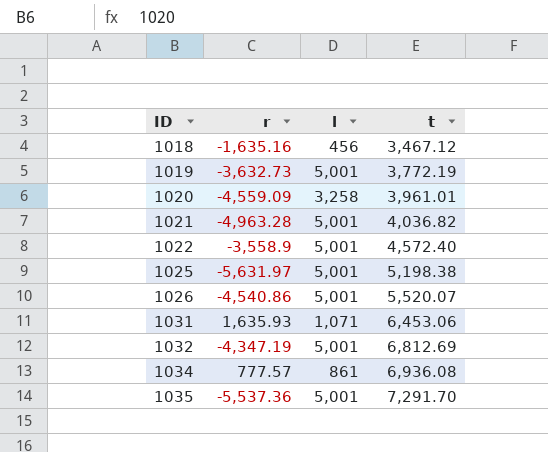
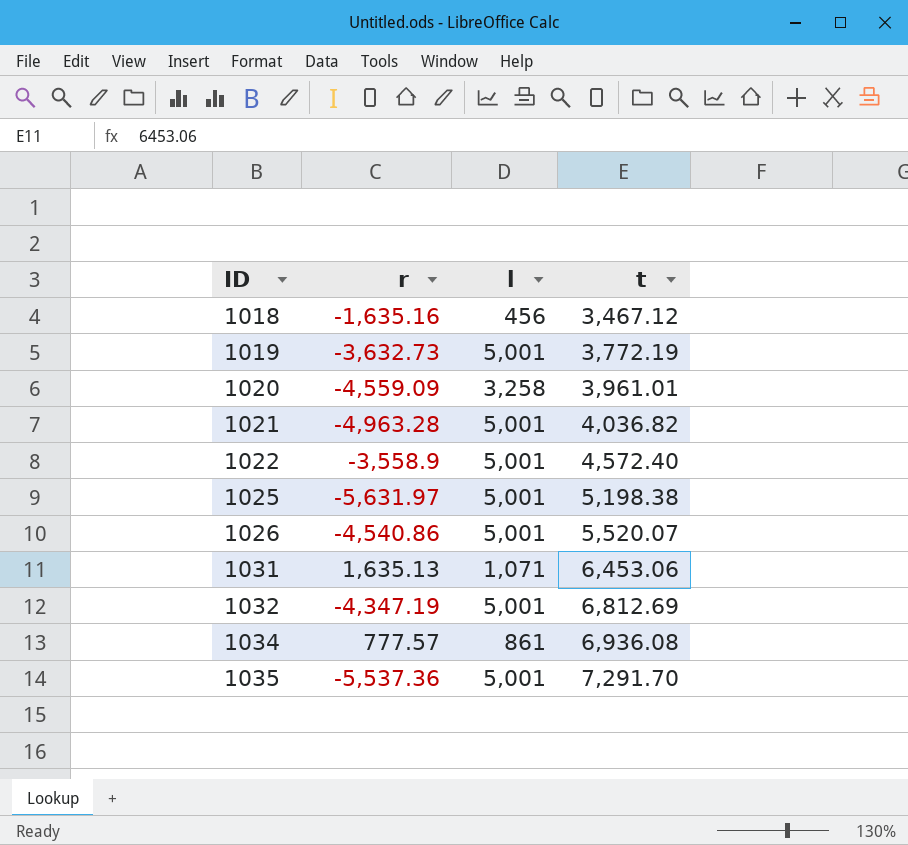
1031 | r: 1,635.93 -> 1,635.13

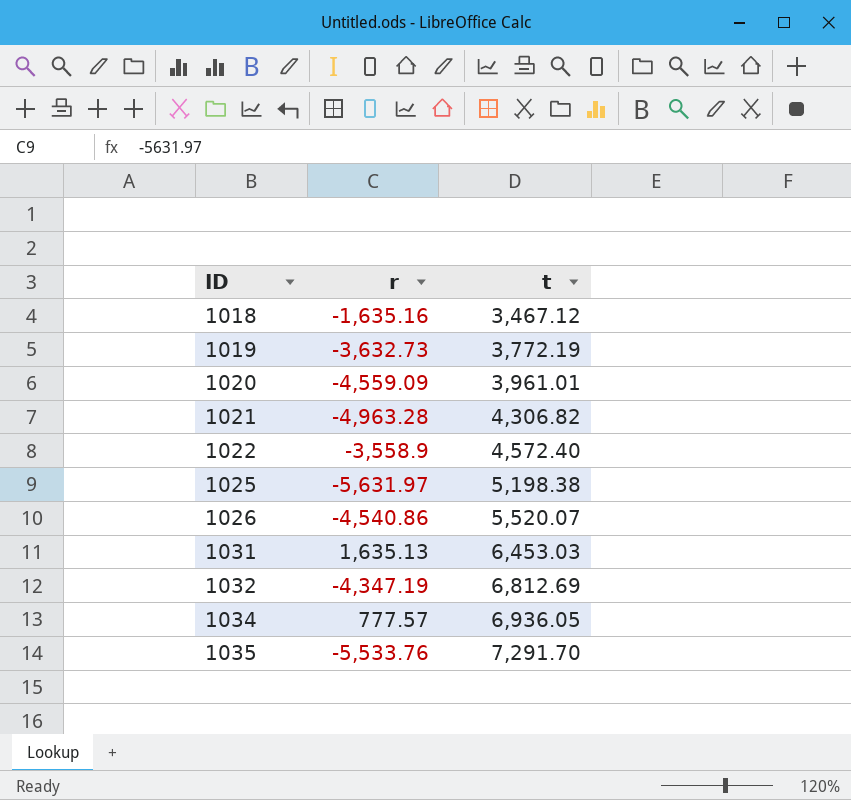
column l | position: 3 -> none
1021 | t: 4,036.82 -> 4,306.82
1031 | t: 6,453.06 -> 6,453.03
1034 | t: 6,936.08 -> 6,936.05
1035 | r: -5,537.36 -> -5,533.76

